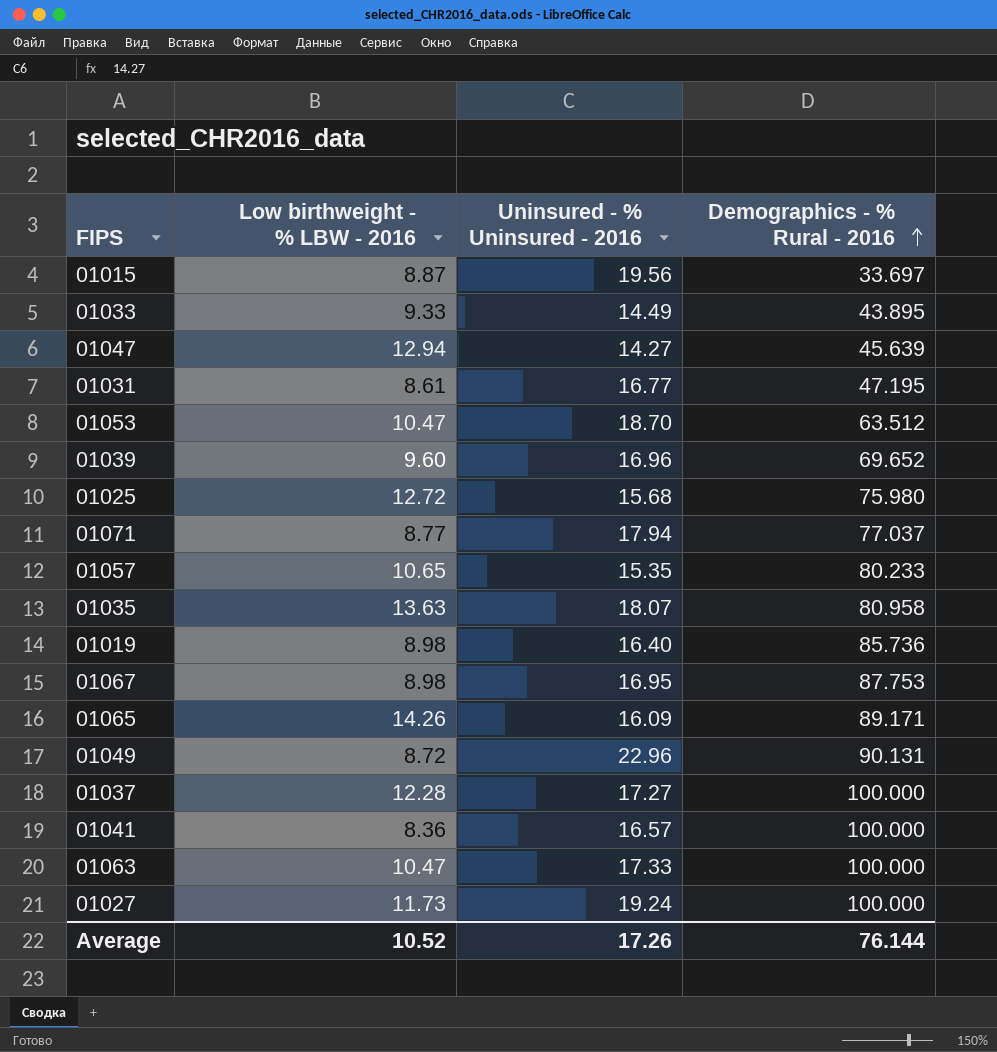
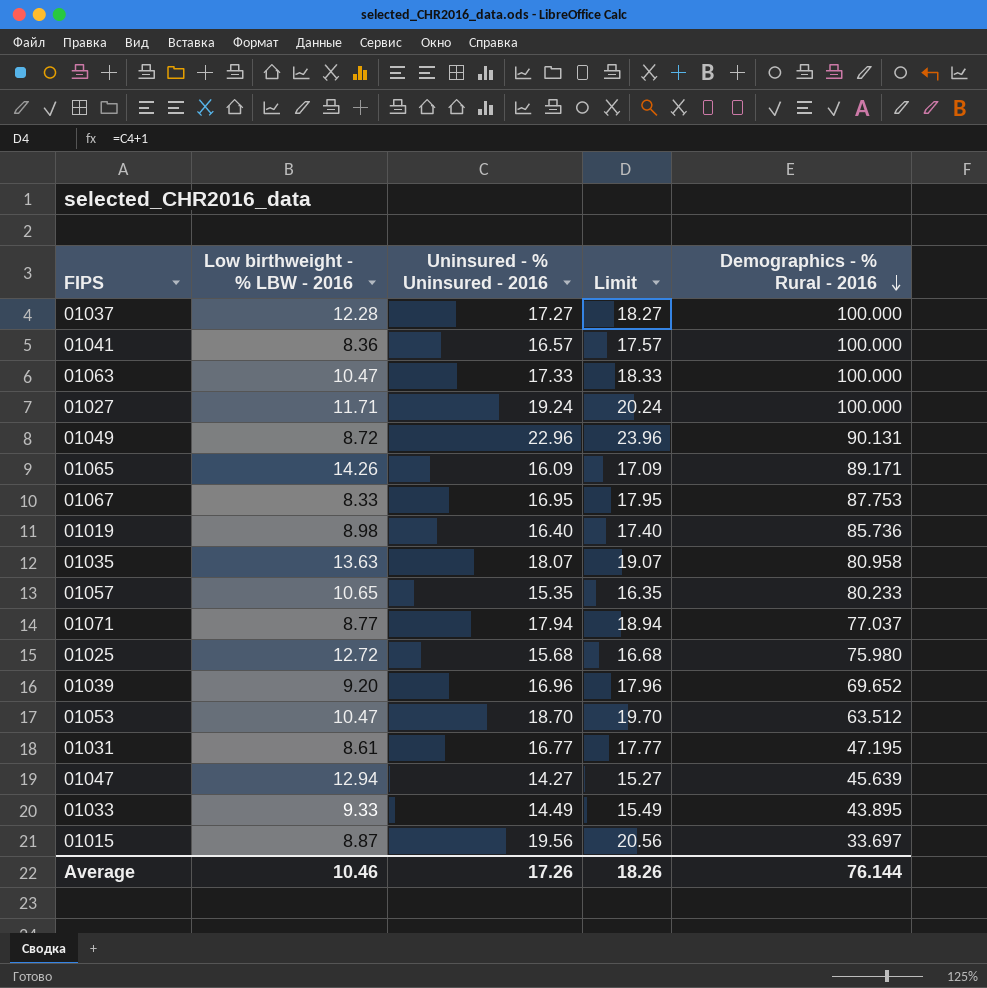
row order: Demographics - % Rural - 2016 ascending -> Demographics - % Rural - 2016 descending
column Limit | formula: none -> [Uninsured - % Uninsured - 2016] + 1
01027 | Low birthweight - % LBW - 2016: 11.73 -> 11.71
01067 | Low birthweight - % LBW - 2016: 8.98 -> 8.33
01039 | Low birthweight - % LBW - 2016: 9.60 -> 9.20
Average | Low birthweight - % LBW - 2016: 10.52 -> 10.46

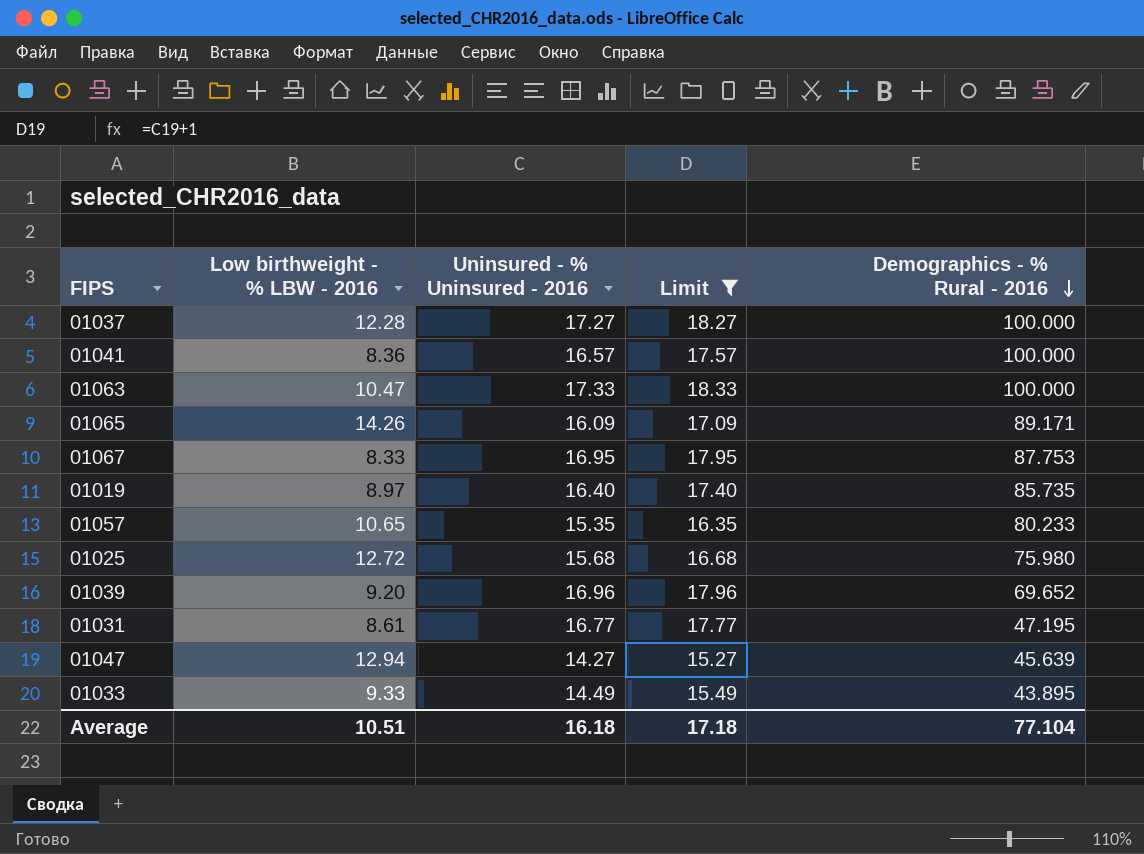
filter: none -> Limit <= 18.33
01019 | Low birthweight - % LBW - 2016: 8.98 -> 8.97
01019 | Demographics - % Rural - 2016: 85.736 -> 85.735
Average | Low birthweight - % LBW - 2016: 10.46 -> 10.51
Average | Uninsured - % Uninsured - 2016: 17.26 -> 16.18
Average | Limit: 18.26 -> 17.18
Average | Demographics - % Rural - 2016: 76.144 -> 77.104

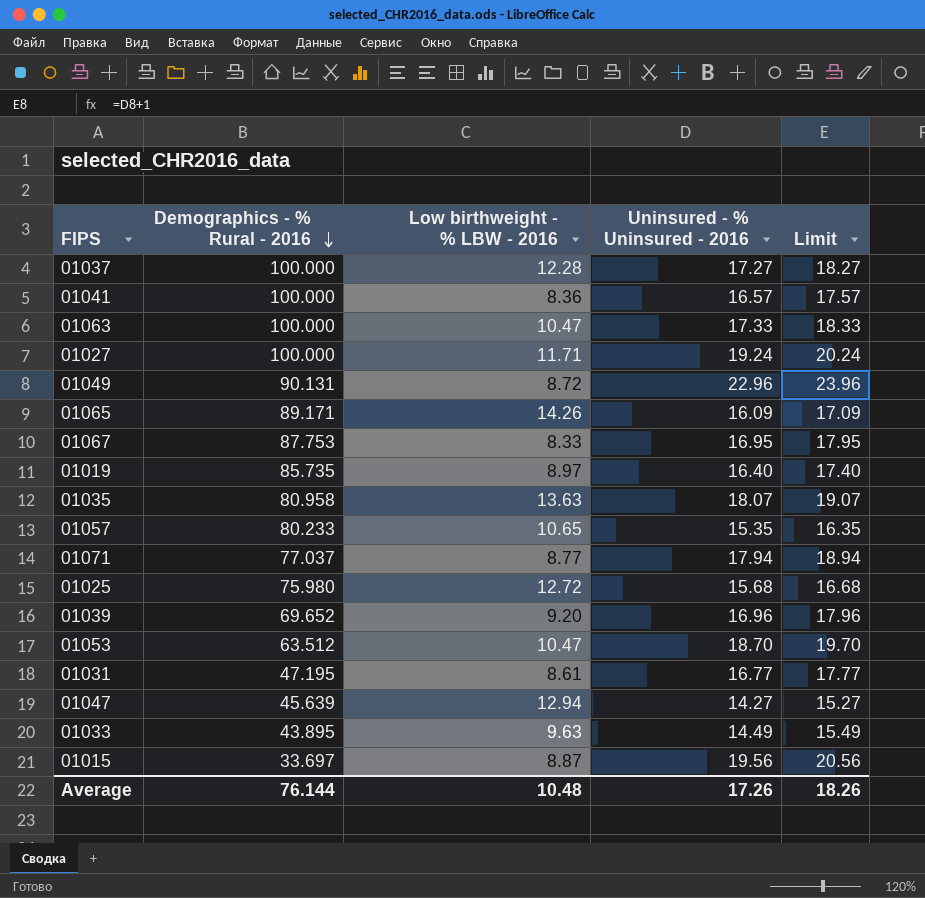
filter: Limit <= 18.33 -> none
column Demographics - % Rural - 2016 | position: 5 -> 2
01033 | Low birthweight - % LBW - 2016: 9.33 -> 9.63
Average | Demographics - % Rural - 2016: 77.104 -> 76.144
Average | Low birthweight - % LBW - 2016: 10.51 -> 10.48
Average | Uninsured - % Uninsured - 2016: 16.18 -> 17.26
Average | Limit: 17.18 -> 18.26

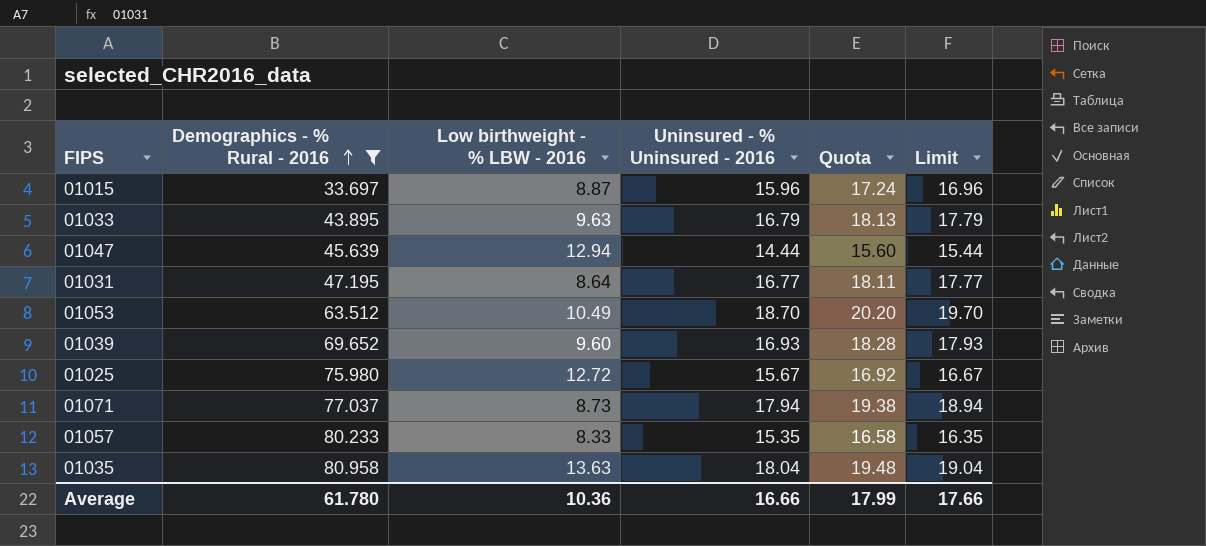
filter: none -> Demographics - % Rural - 2016 <= 80.958
row order: Demographics - % Rural - 2016 descending -> Demographics - % Rural - 2016 ascending
column Quota | formula: none -> [Uninsured - % Uninsured - 2016] * 1.08
01015 | Uninsured - % Uninsured - 2016: 19.56 -> 15.96
01015 | Limit: 20.56 -> 16.96
01033 | Uninsured - % Uninsured - 2016: 14.49 -> 16.79
01033 | Limit: 15.49 -> 17.79
01047 | Uninsured - % Uninsured - 2016: 14.27 -> 14.44
01047 | Limit: 15.27 -> 15.44
01031 | Low birthweight - % LBW - 2016: 8.61 -> 8.64
01053 | Low birthweight - % LBW - 2016: 10.47 -> 10.49
01039 | Low birthweight - % LBW - 2016: 9.20 -> 9.60
01039 | Uninsured - % Uninsured - 2016: 16.96 -> 16.93
01039 | Limit: 17.96 -> 17.93
01025 | Uninsured - % Uninsured - 2016: 15.68 -> 15.67
01025 | Limit: 16.68 -> 16.67
01071 | Low birthweight - % LBW - 2016: 8.77 -> 8.73
01057 | Low birthweight - % LBW - 2016: 10.65 -> 8.33
01035 | Uninsured - % Uninsured - 2016: 18.07 -> 18.04
01035 | Limit: 19.07 -> 19.04
Average | Demographics - % Rural - 2016: 76.144 -> 61.780
Average | Low birthweight - % LBW - 2016: 10.48 -> 10.36
Average | Uninsured - % Uninsured - 2016: 17.26 -> 16.66
Average | Limit: 18.26 -> 17.66

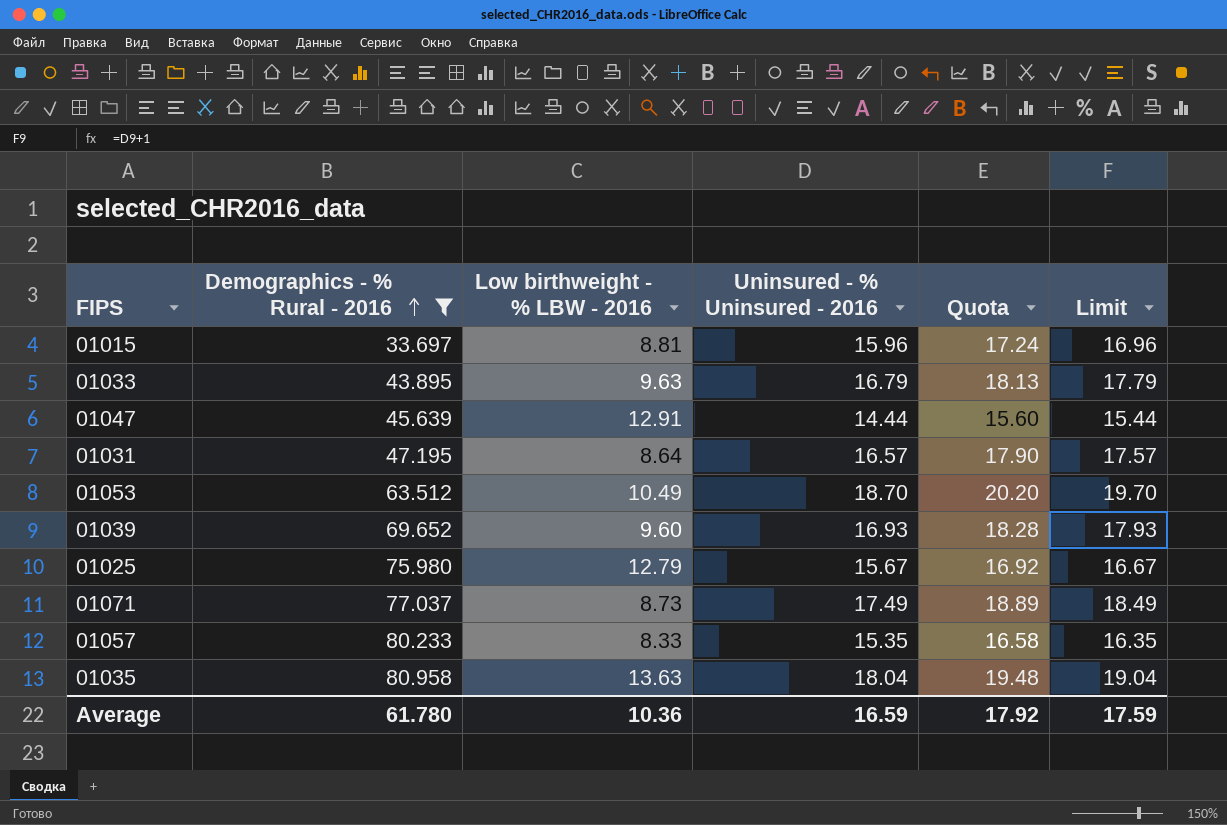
01015 | Low birthweight - % LBW - 2016: 8.87 -> 8.81
01047 | Low birthweight - % LBW - 2016: 12.94 -> 12.91
01031 | Uninsured - % Uninsured - 2016: 16.77 -> 16.57
01031 | Quota: 18.11 -> 17.90
01031 | Limit: 17.77 -> 17.57
01025 | Low birthweight - % LBW - 2016: 12.72 -> 12.79
01071 | Uninsured - % Uninsured - 2016: 17.94 -> 17.49
01071 | Quota: 19.38 -> 18.89
01071 | Limit: 18.94 -> 18.49
Average | Uninsured - % Uninsured - 2016: 16.66 -> 16.59
Average | Quota: 17.99 -> 17.92
Average | Limit: 17.66 -> 17.59

